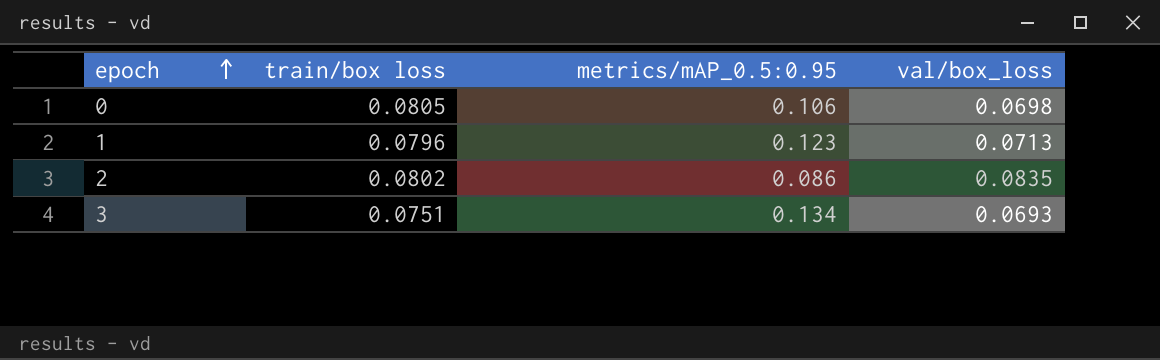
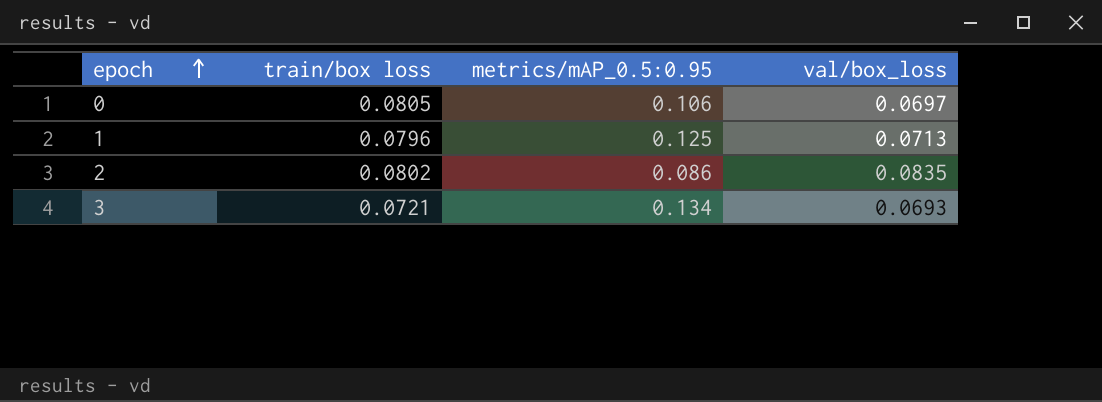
0 | val/box_loss: 0.0698 -> 0.0697
1 | metrics/mAP_0.5:0.95: 0.123 -> 0.125
3 | train/box loss: 0.0751 -> 0.0721

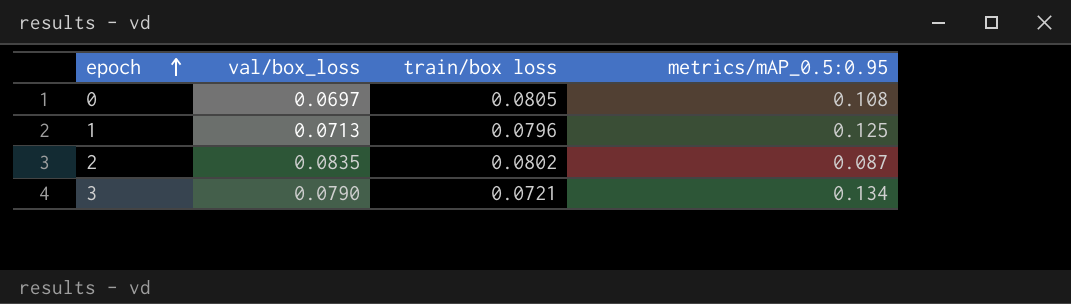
column val/box_loss | position: 4 -> 2
0 | metrics/mAP_0.5:0.95: 0.106 -> 0.108
2 | metrics/mAP_0.5:0.95: 0.086 -> 0.087
3 | val/box_loss: 0.0693 -> 0.0790

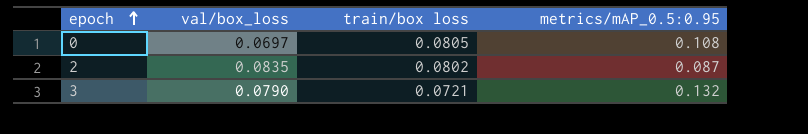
row 1: 0.0713 | 0.0796 | 0.125 -> none
3 | metrics/mAP_0.5:0.95: 0.134 -> 0.132

